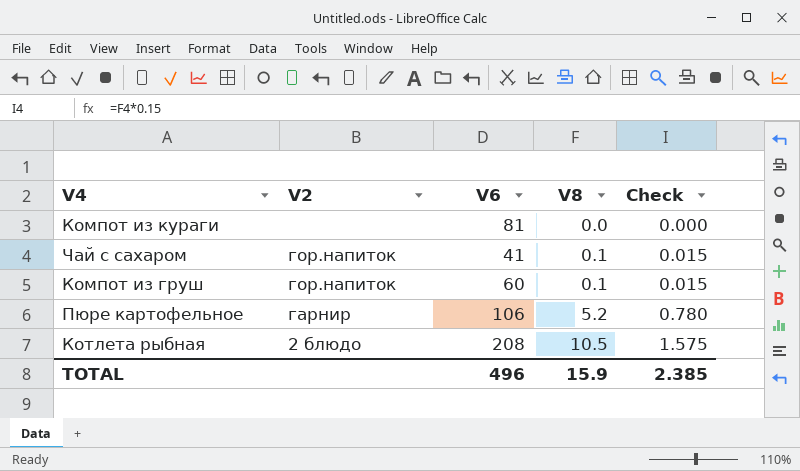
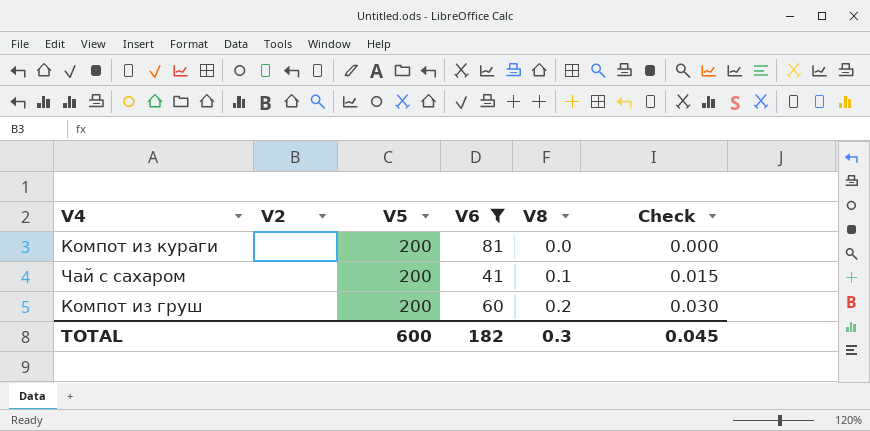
filter: none -> V6 <= 81
column V5 | position: none -> 3
Чай с сахаром | V2: гор.напиток -> none
Компот из груш | V2: гор.напиток -> none
Компот из груш | V8: 0.1 -> 0.2
Компот из груш | Check: 0.015 -> 0.030
TOTAL | V6: 496 -> 182
TOTAL | V8: 15.9 -> 0.3
TOTAL | Check: 2.385 -> 0.045

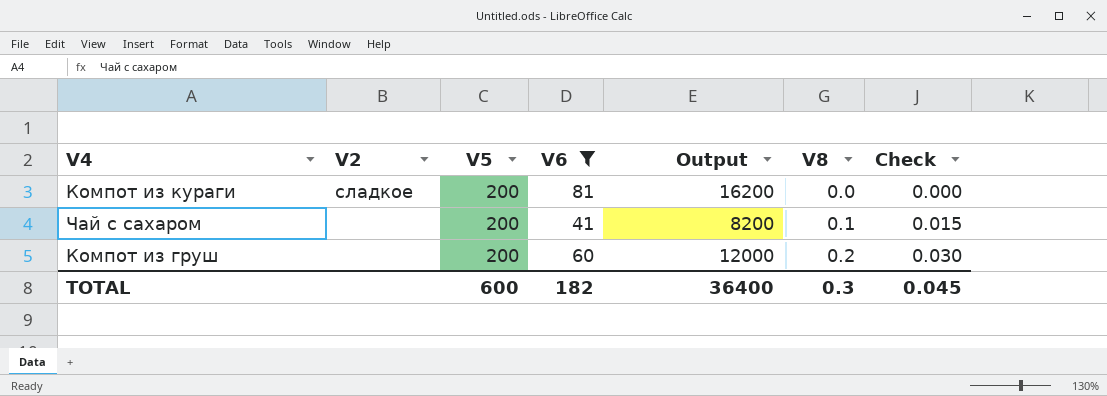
column Output | formula: none -> [V5] * [V6]
Компот из кураги | V2: none -> сладкое

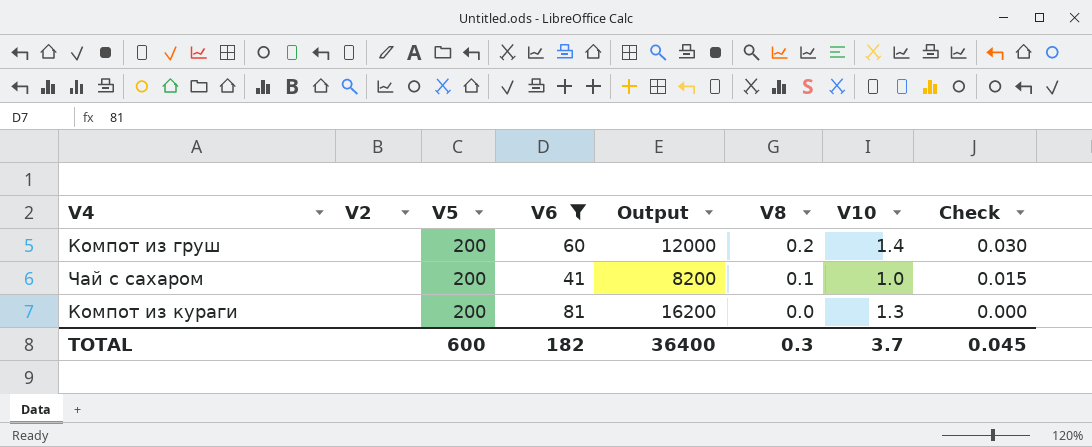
row order: V8 ascending -> V8 descending
column V10 | position: none -> 7
Компот из кураги | V2: сладкое -> none

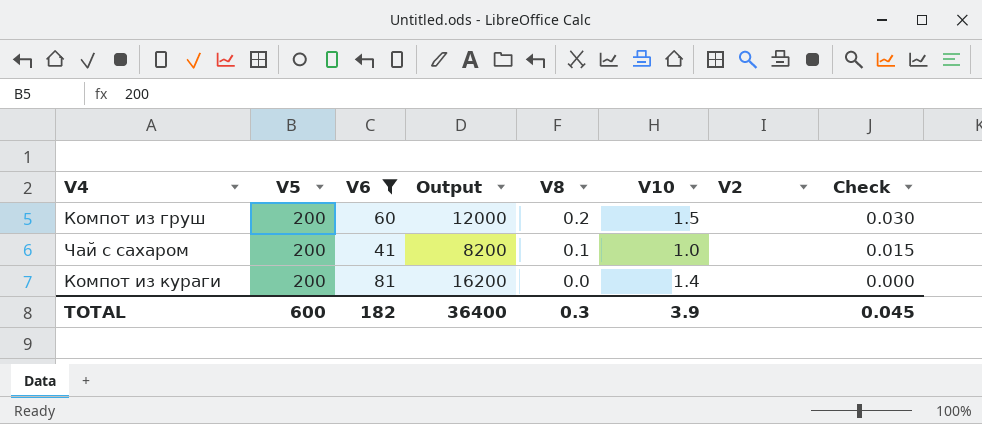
column V2 | position: 2 -> 7
Компот из груш | V10: 1.4 -> 1.5
Компот из кураги | V10: 1.3 -> 1.4
TOTAL | V10: 3.7 -> 3.9

